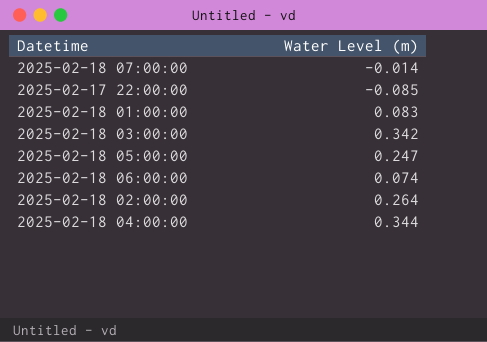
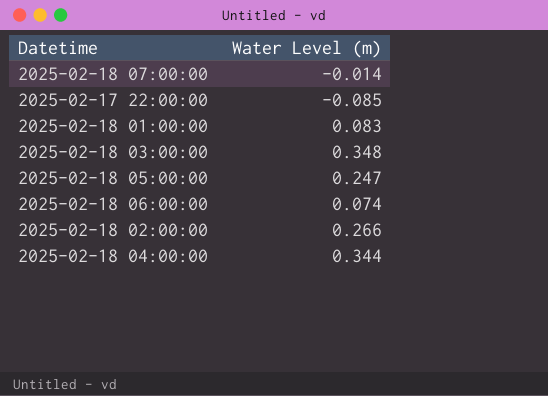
2025-02-18 03:00:00 | Water Level (m): 0.342 -> 0.348
2025-02-18 02:00:00 | Water Level (m): 0.264 -> 0.266

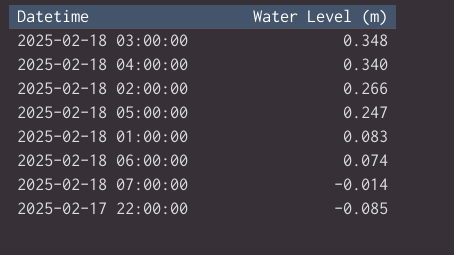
row order: none -> Water Level (m) descending
2025-02-18 04:00:00 | Water Level (m): 0.344 -> 0.340

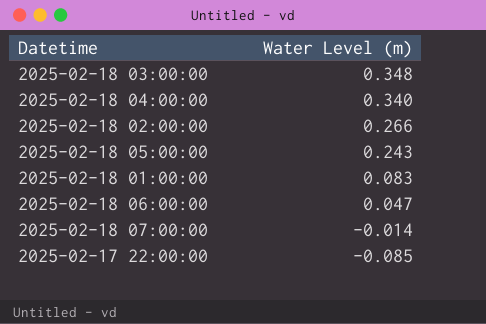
2025-02-18 05:00:00 | Water Level (m): 0.247 -> 0.243
2025-02-18 06:00:00 | Water Level (m): 0.074 -> 0.047

